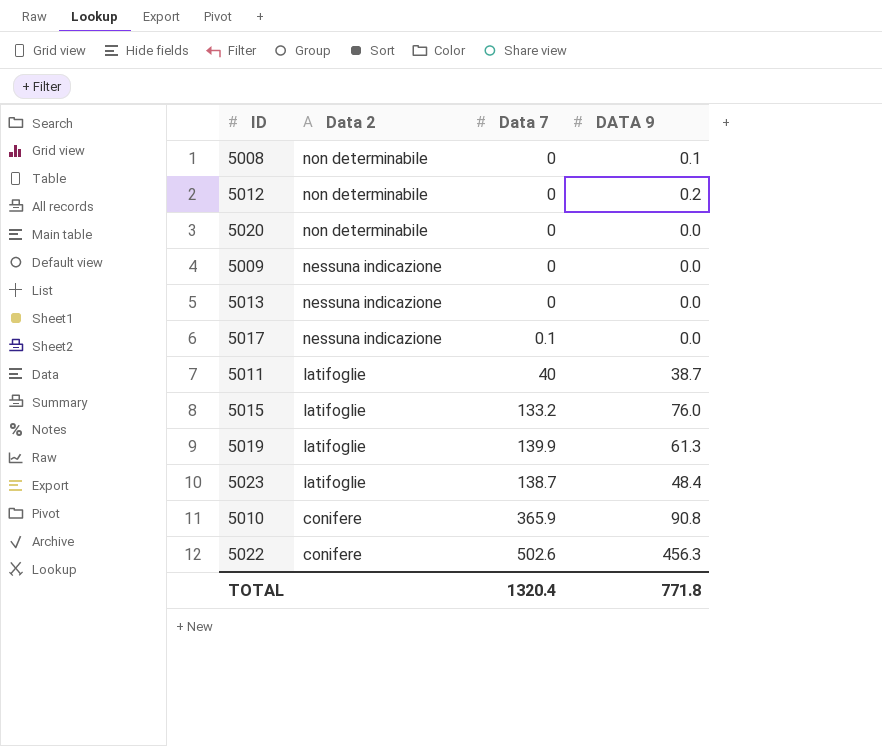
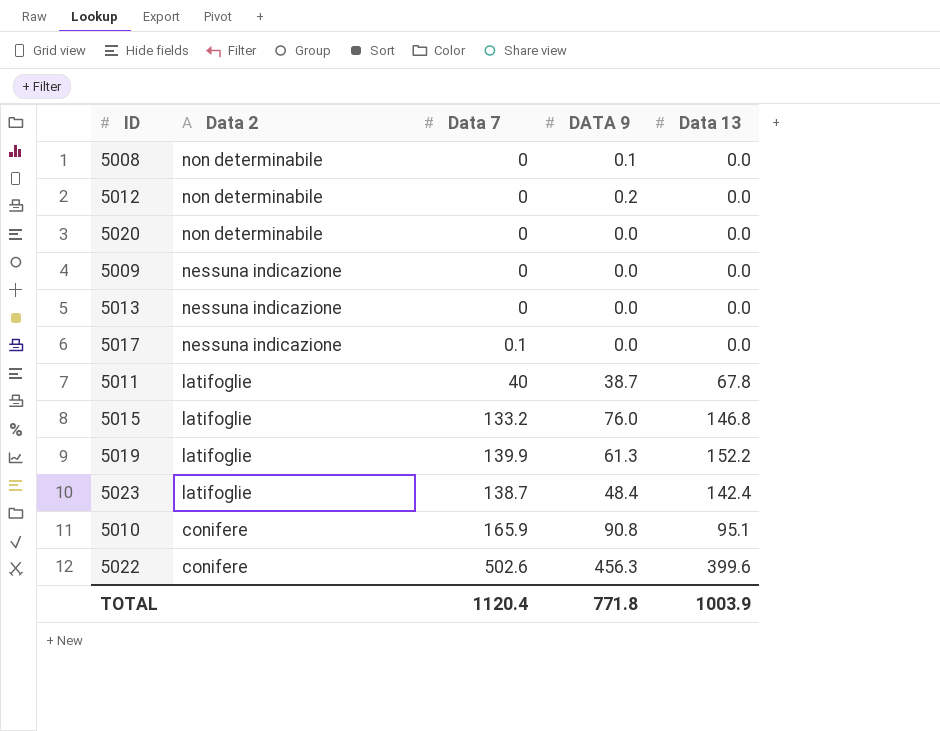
column Data 13 | position: none -> 5
5010 | Data 7: 365.9 -> 165.9
TOTAL | Data 7: 1320.4 -> 1120.4

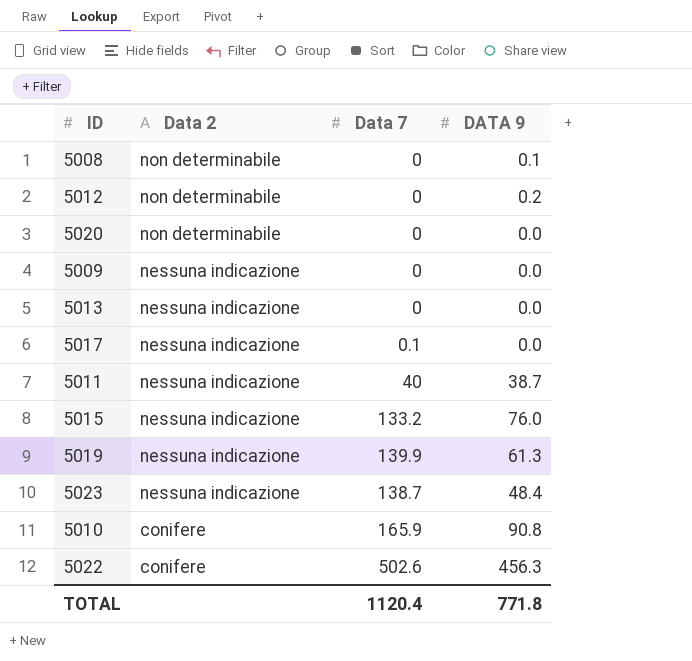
column Data 13 | position: 5 -> none
5011 | Data 2: latifoglie -> nessuna indicazione
5015 | Data 2: latifoglie -> nessuna indicazione
5019 | Data 2: latifoglie -> nessuna indicazione
5023 | Data 2: latifoglie -> nessuna indicazione

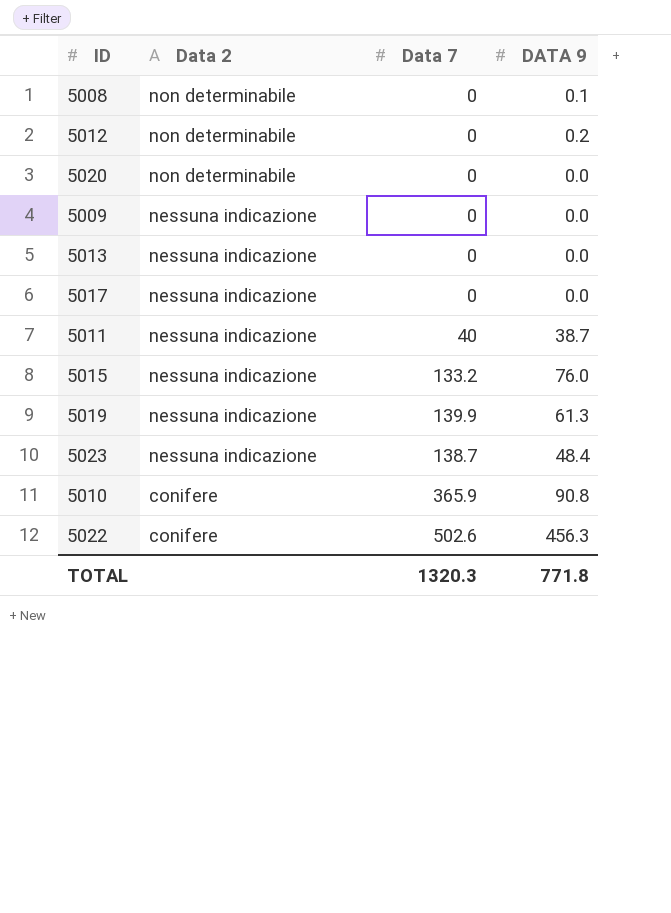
5017 | Data 7: 0.1 -> 0
5010 | Data 7: 165.9 -> 365.9
TOTAL | Data 7: 1120.4 -> 1320.3

